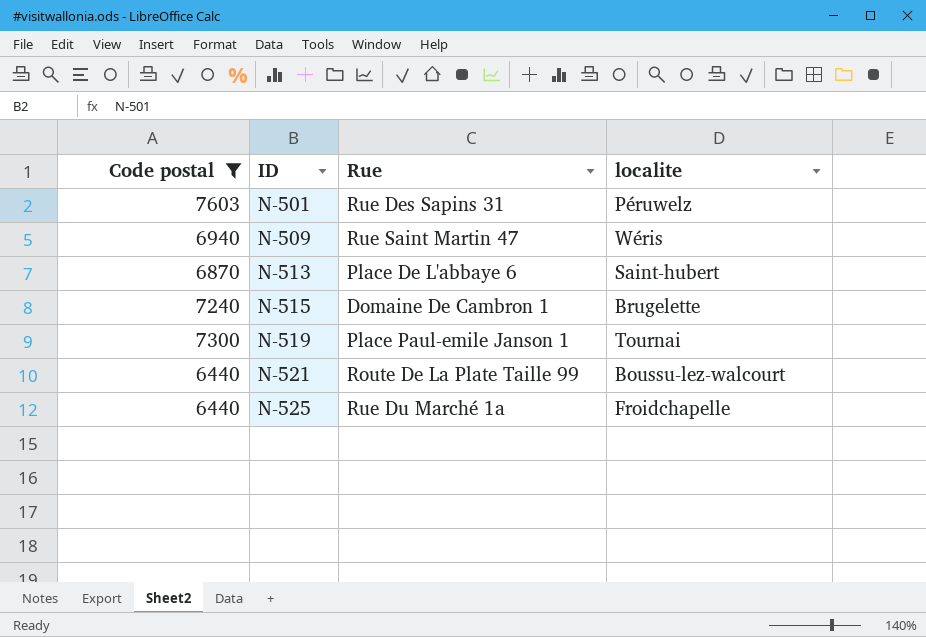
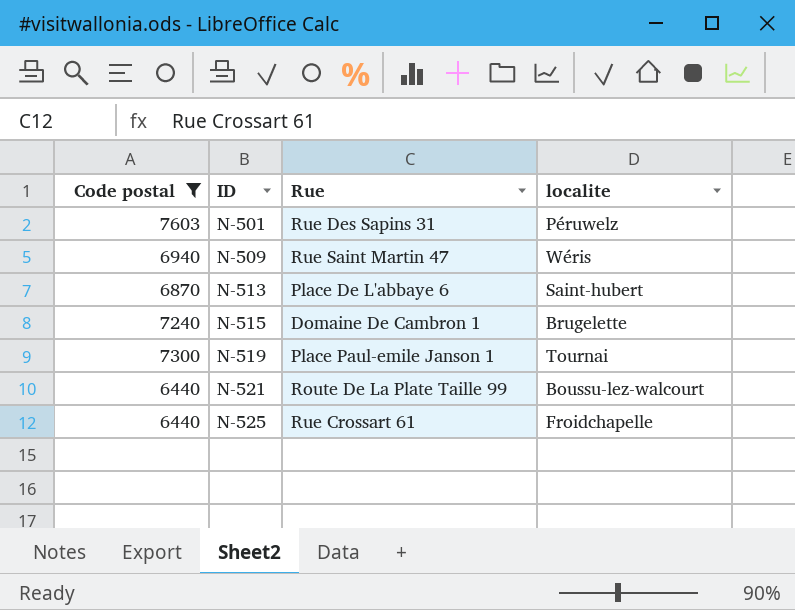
N-525 | Rue: Rue Du Marché 1a -> Rue Crossart 61

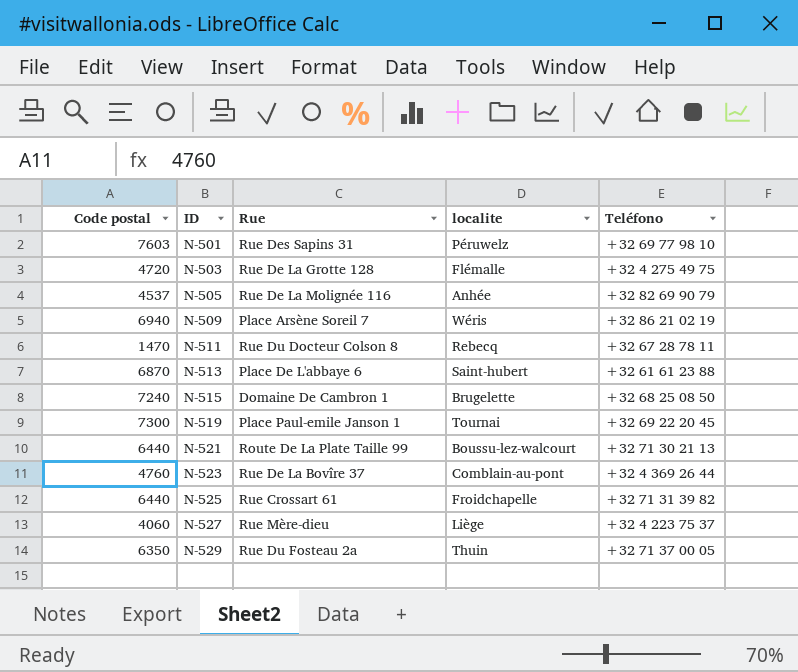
filter: Code postal >= 6440 -> none
column Teléfono | position: none -> 5
N-509 | Rue: Rue Saint Martin 47 -> Place Arsène Soreil 7

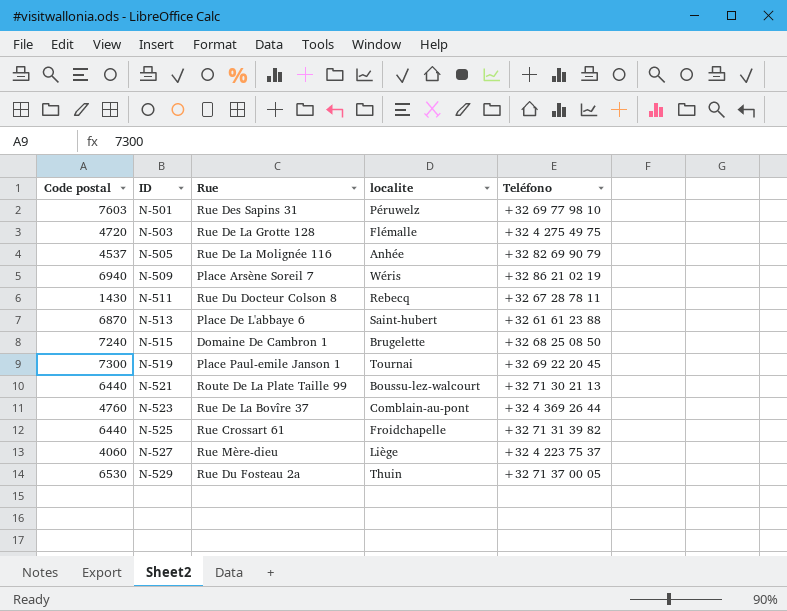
N-511 | Code postal: 1470 -> 1430
N-529 | Code postal: 6350 -> 6530

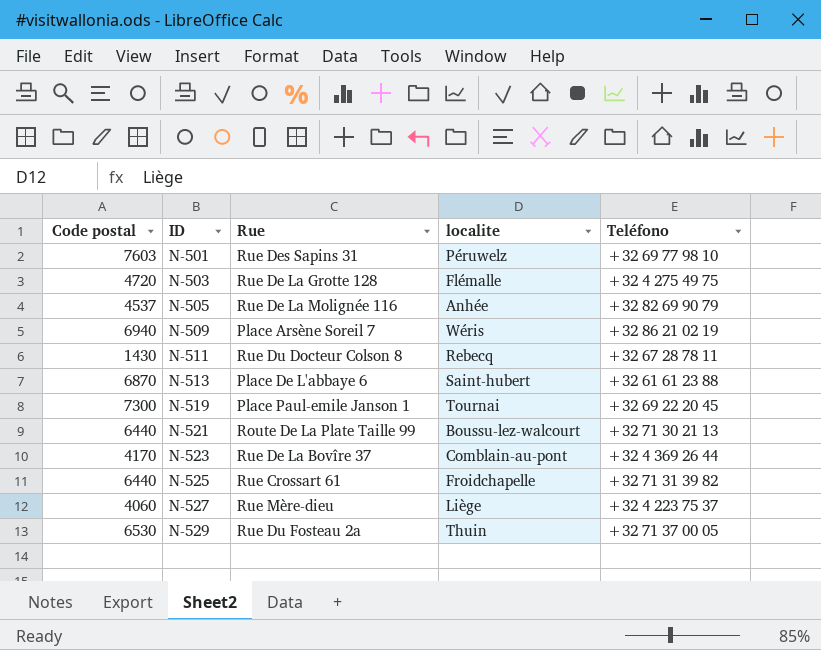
row N-515: 7240 | Domaine De Cambron 1 | Brugelette | +32 68 25 08 50 -> none
N-523 | Code postal: 4760 -> 4170

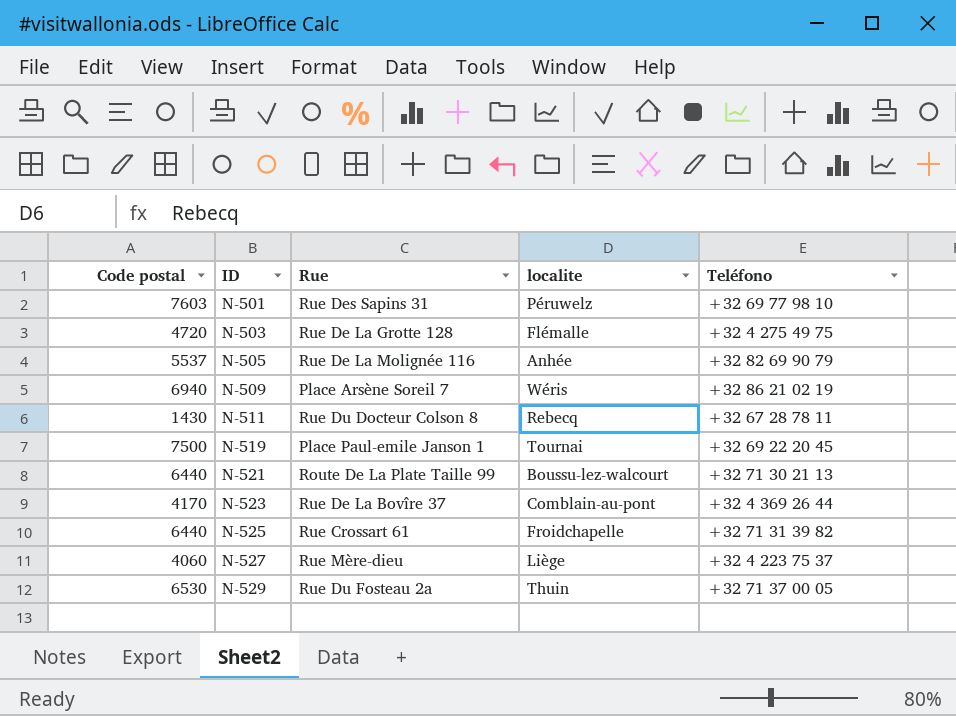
row N-513: 6870 | Place De L'abbaye 6 | Saint-hubert | +32 61 61 23 88 -> none
N-505 | Code postal: 4537 -> 5537
N-519 | Code postal: 7300 -> 7500

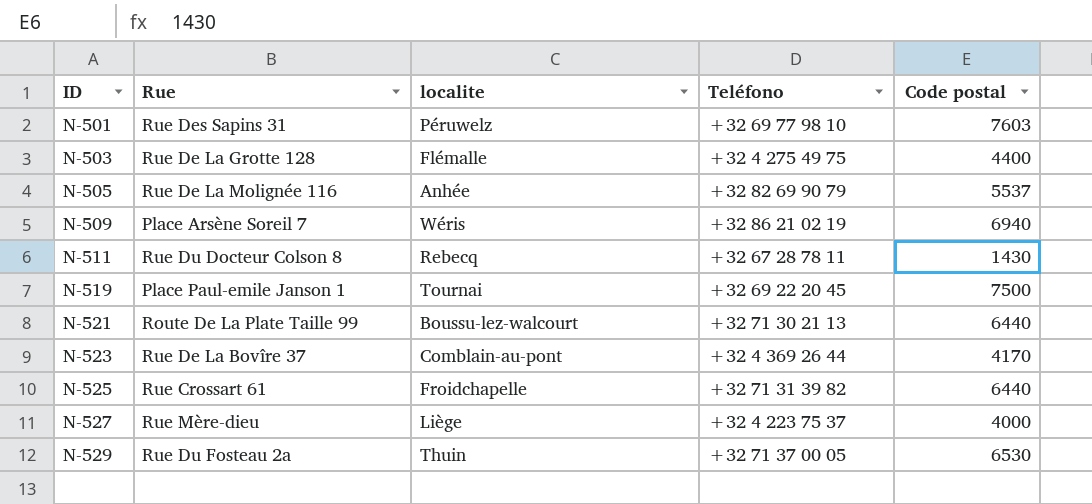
column Code postal | position: 1 -> 5
N-503 | Code postal: 4720 -> 4400
N-527 | Code postal: 4060 -> 4000

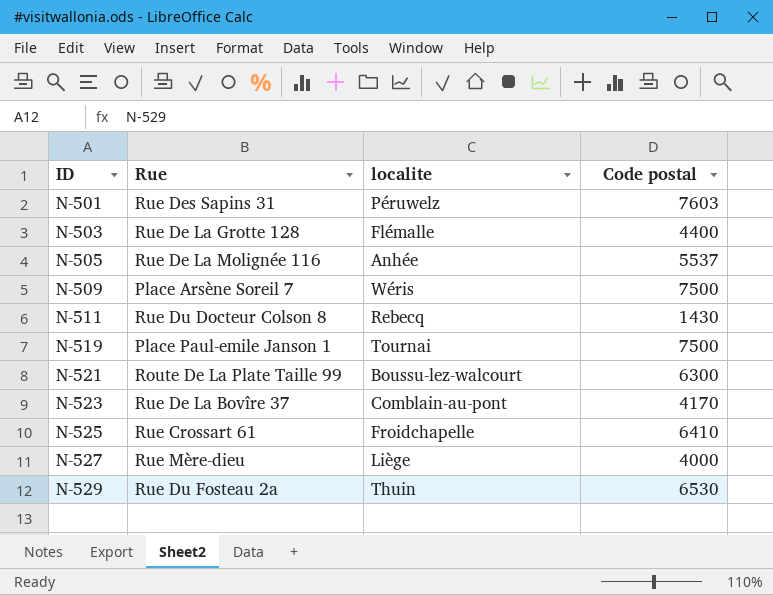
column Teléfono | position: 4 -> none
N-509 | Code postal: 6940 -> 7500
N-521 | Code postal: 6440 -> 6300
N-525 | Code postal: 6440 -> 6410

